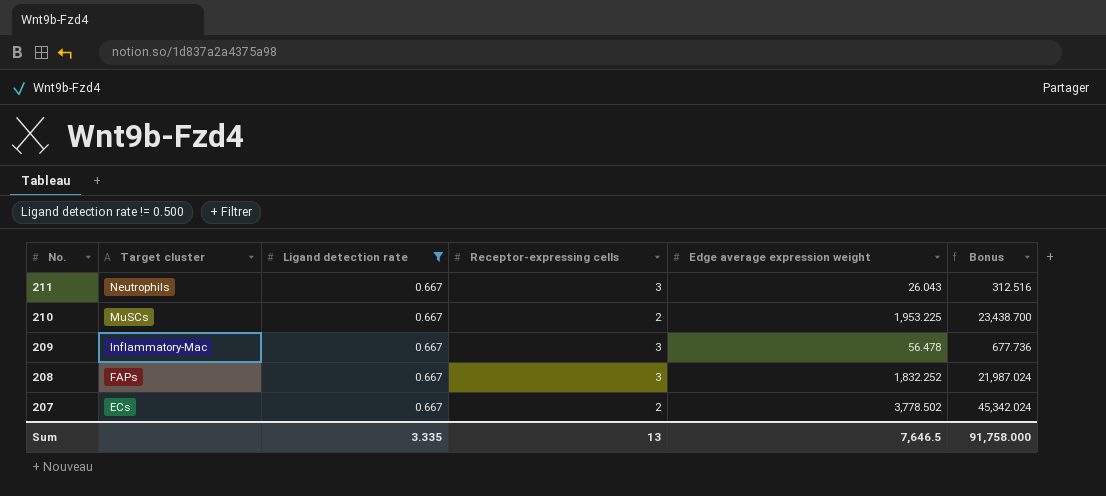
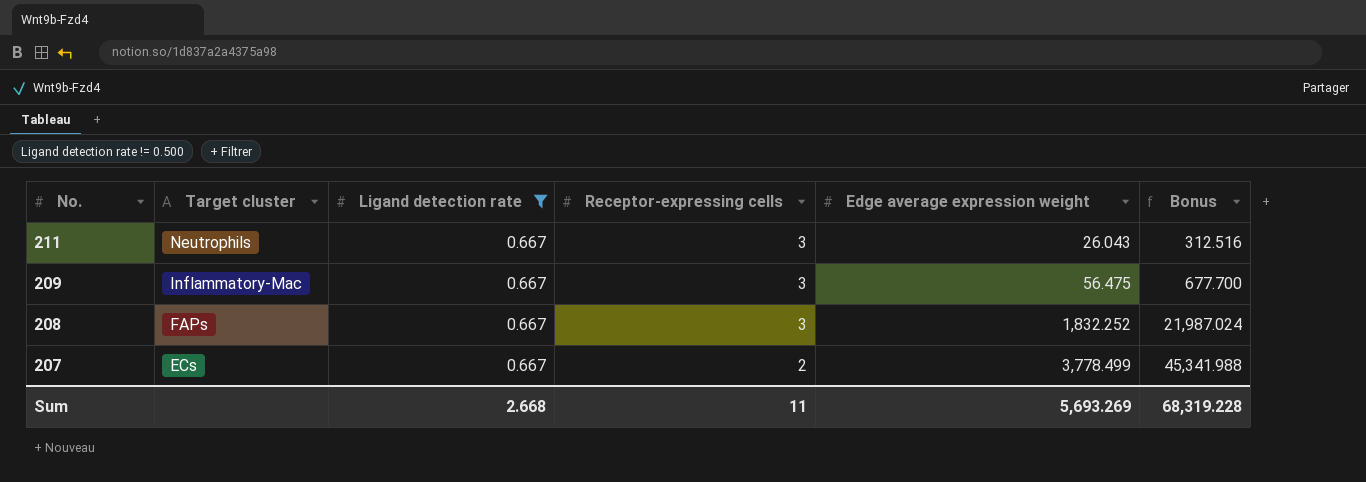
row 210: MuSCs | 0.667 | 2 | 1,953.225 | 23,438.700 -> none
209 | Edge average expression weight: 56.478 -> 56.475
209 | Bonus: 677.736 -> 677.700
207 | Edge average expression weight: 3,778.502 -> 3,778.499
207 | Bonus: 45,342.024 -> 45,341.988
Sum | Ligand detection rate: 3.335 -> 2.668
Sum | Receptor-expressing cells: 13 -> 11
Sum | Edge average expression weight: 7,646.5 -> 5,693.269
Sum | Bonus: 91,758.000 -> 68,319.228

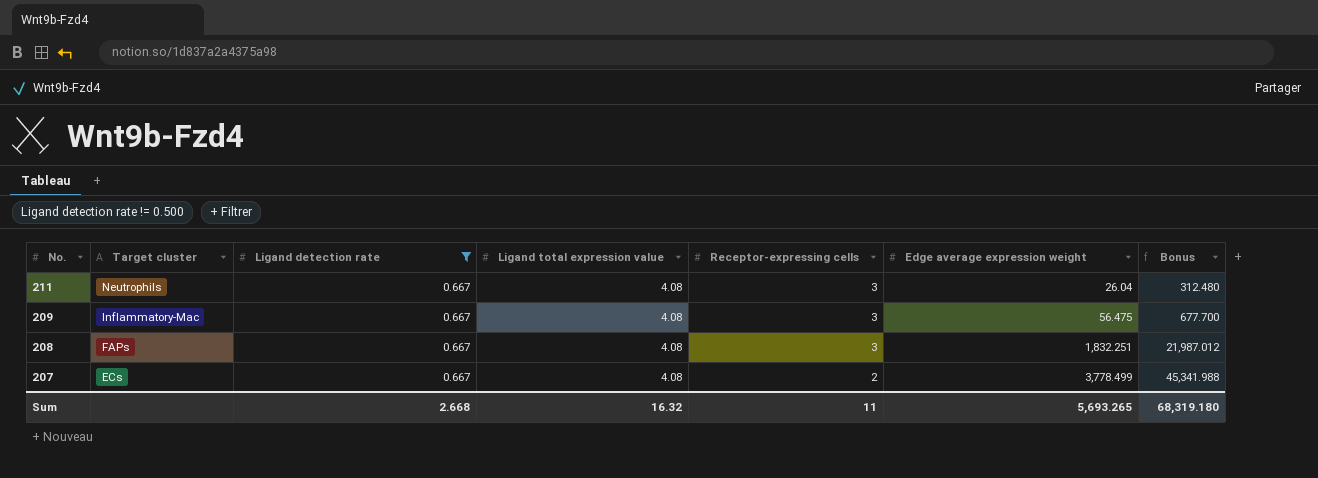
column Ligand total expression value | position: none -> 4
211 | Edge average expression weight: 26.043 -> 26.04
211 | Bonus: 312.516 -> 312.480
208 | Edge average expression weight: 1,832.252 -> 1,832.251
208 | Bonus: 21,987.024 -> 21,987.012
Sum | Edge average expression weight: 5,693.269 -> 5,693.265
Sum | Bonus: 68,319.228 -> 68,319.180

